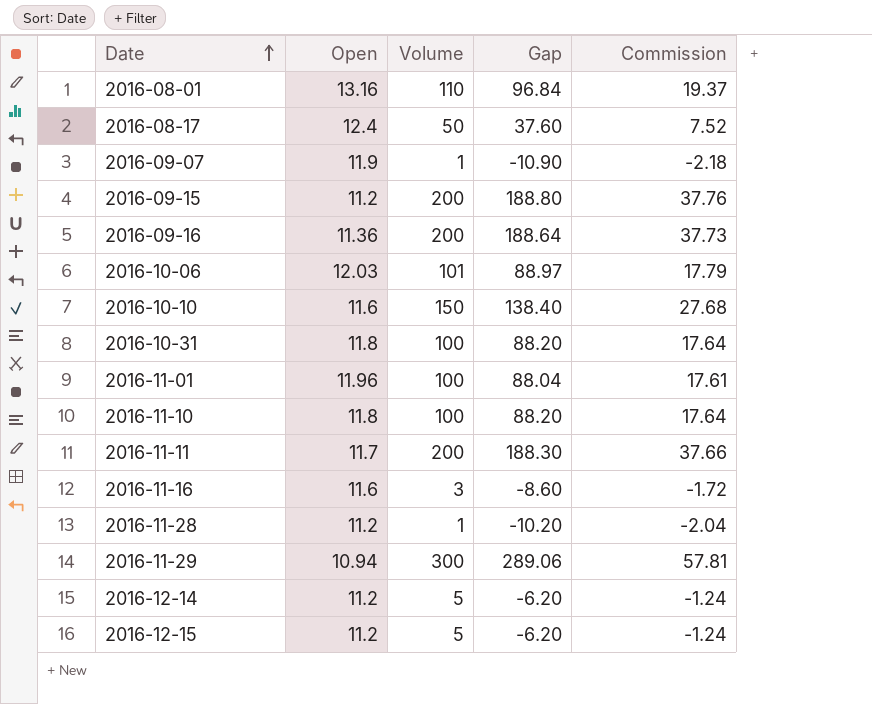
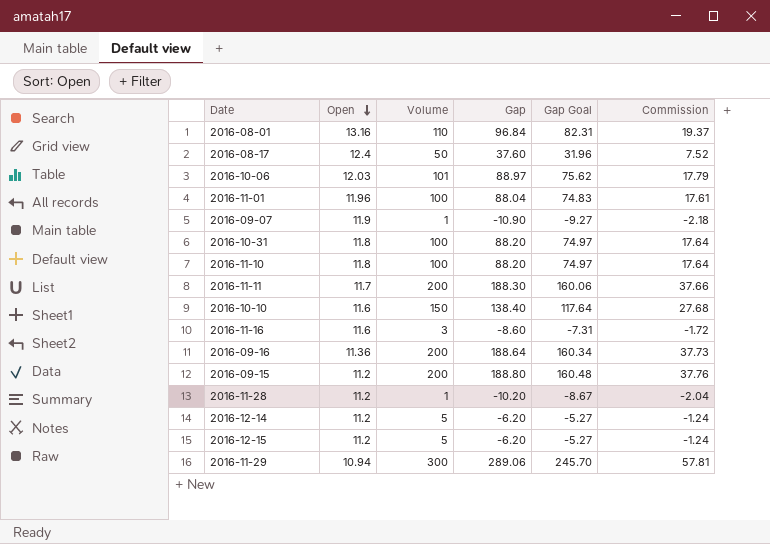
row order: Date ascending -> Open descending
column Gap Goal | formula: none -> [Gap] * 0.85

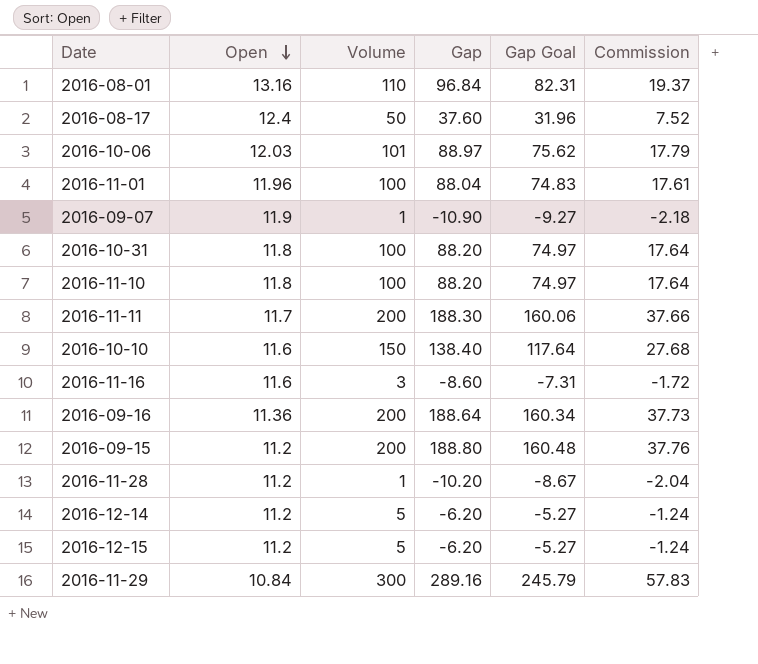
2016-11-29 | Open: 10.94 -> 10.84
2016-11-29 | Gap: 289.06 -> 289.16
2016-11-29 | Gap Goal: 245.70 -> 245.79
2016-11-29 | Commission: 57.81 -> 57.83

